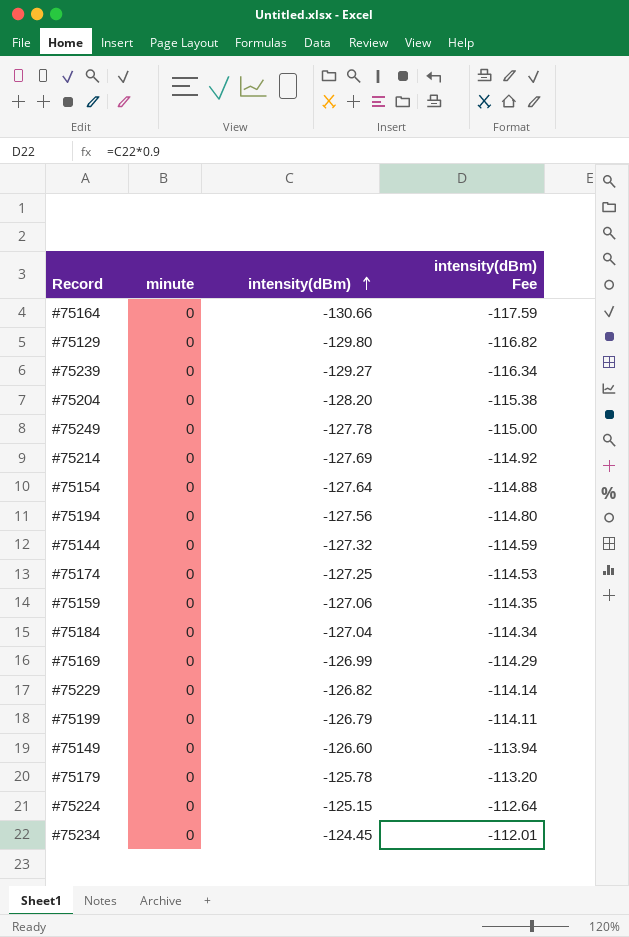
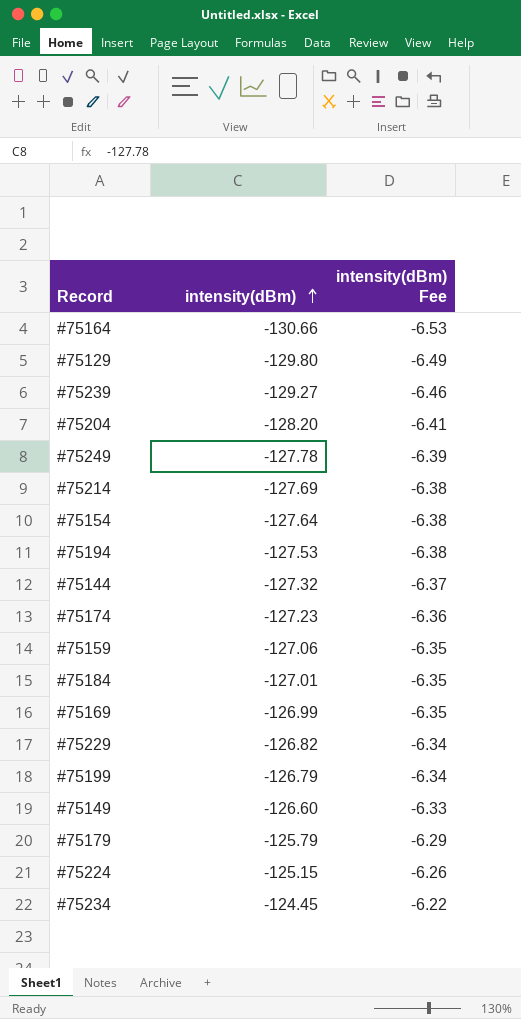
column minute | position: 2 -> none
column intensity(dBm) Fee | formula: [intensity(dBm)] * 0.9 -> [intensity(dBm)] * 0.05
#75194 | intensity(dBm): -127.56 -> -127.53
#75174 | intensity(dBm): -127.25 -> -127.23
#75184 | intensity(dBm): -127.04 -> -127.01
#75179 | intensity(dBm): -125.78 -> -125.79

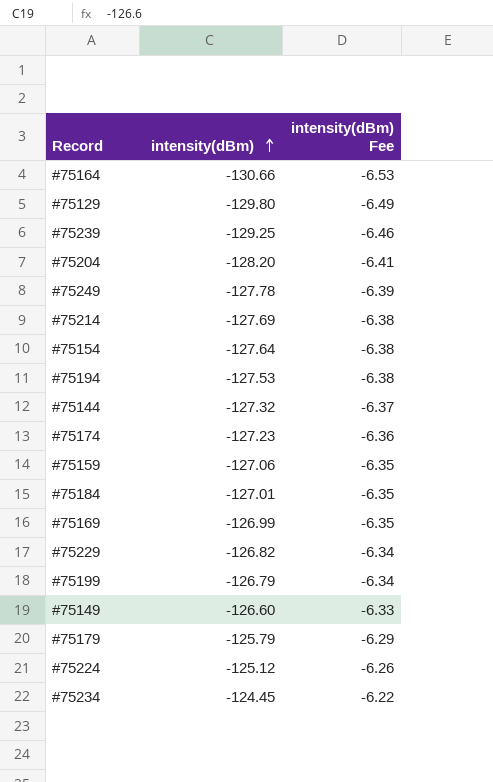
#75239 | intensity(dBm): -129.27 -> -129.25
#75224 | intensity(dBm): -125.15 -> -125.12

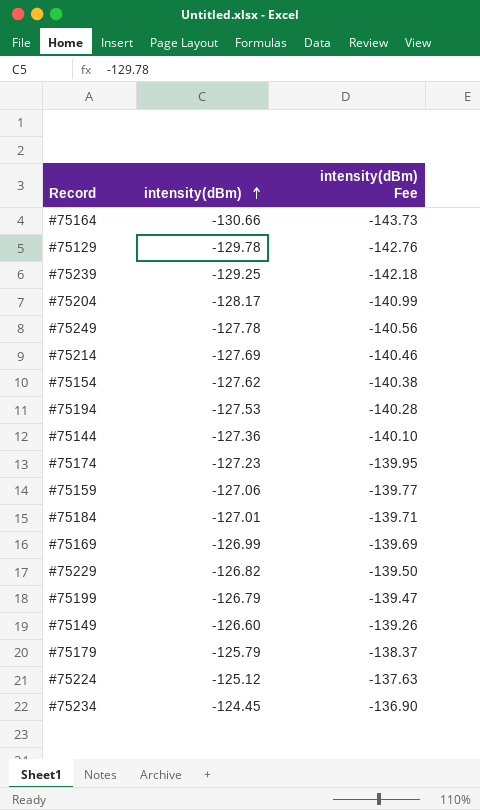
column intensity(dBm) Fee | formula: [intensity(dBm)] * 0.05 -> [intensity(dBm)] * 1.1
#75129 | intensity(dBm): -129.80 -> -129.78
#75204 | intensity(dBm): -128.20 -> -128.17
#75154 | intensity(dBm): -127.64 -> -127.62
#75144 | intensity(dBm): -127.32 -> -127.36

